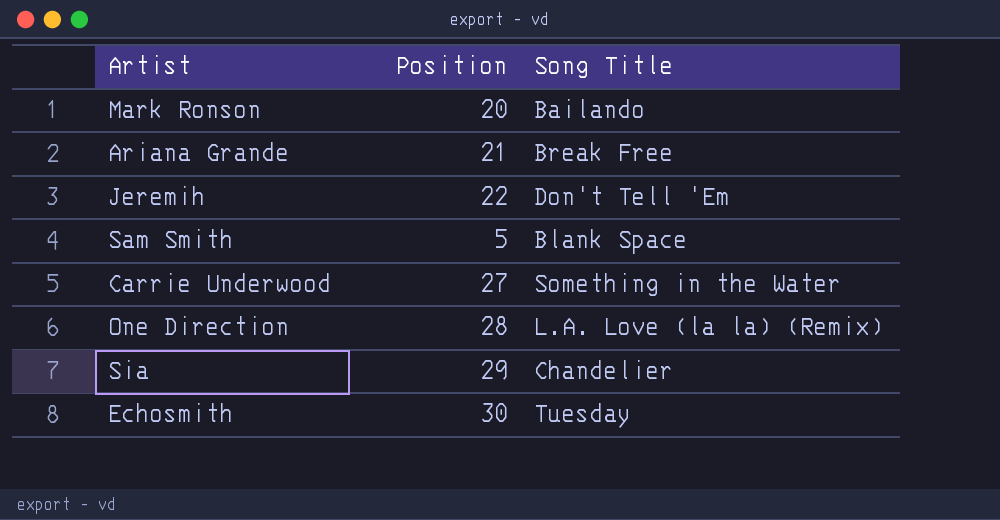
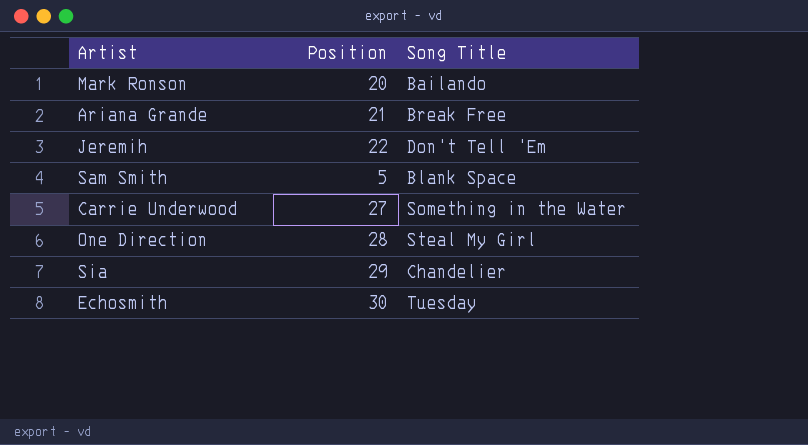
One Direction | Song Title: L.A. Love (la la) (Remix) -> Steal My Girl

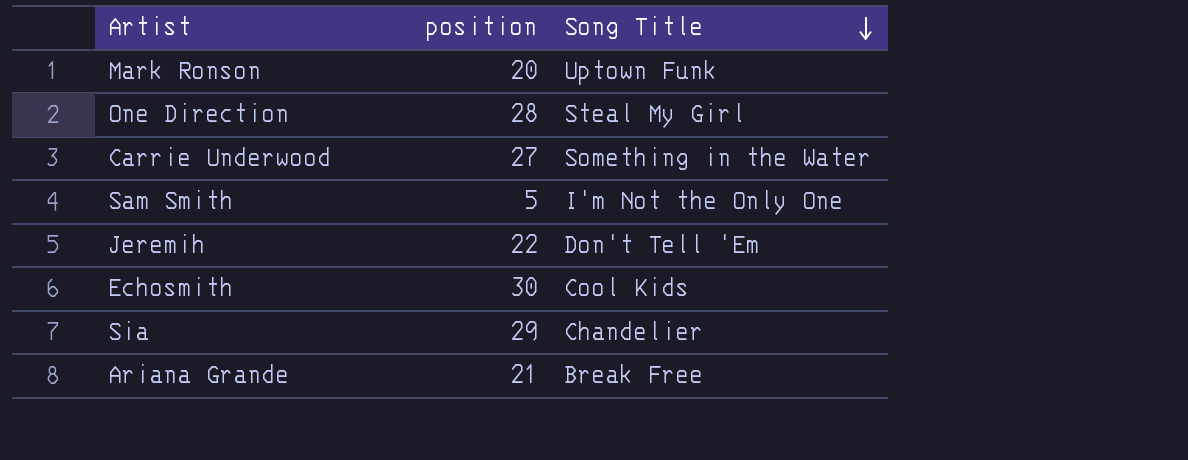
row order: none -> Song Title descending
column name: Position -> position
Mark Ronson | Song Title: Bailando -> Uptown Funk
Sam Smith | Song Title: Blank Space -> I'm Not the Only One
Echosmith | Song Title: Tuesday -> Cool Kids

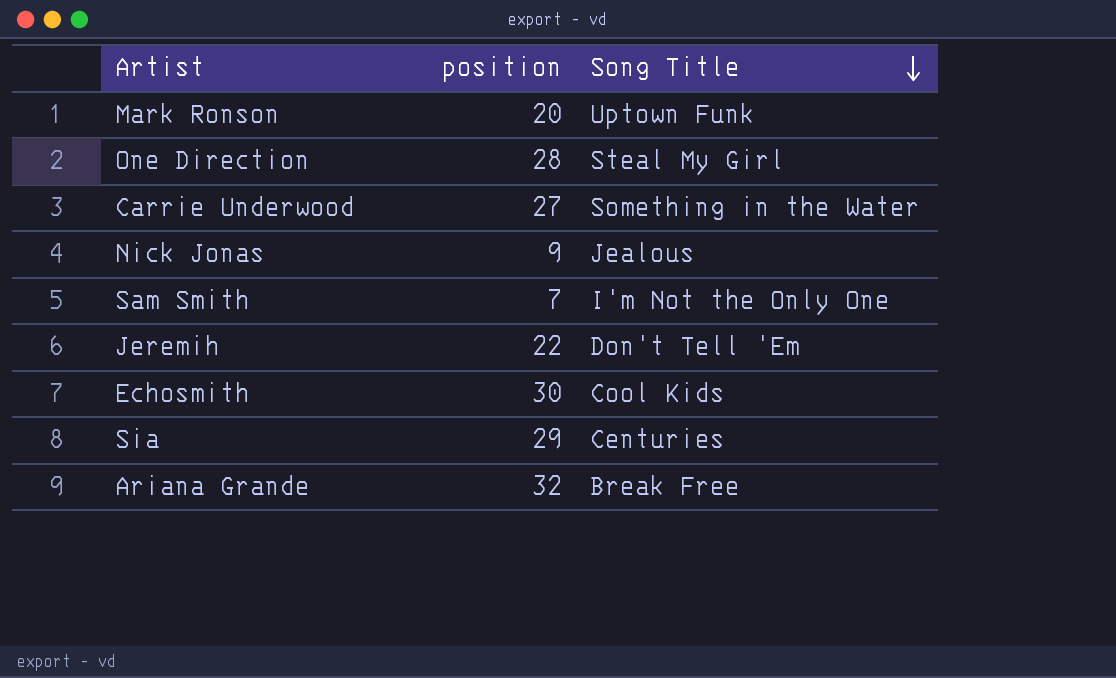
row Nick Jonas: none -> 9 | Jealous
Sam Smith | position: 5 -> 7
Sia | Song Title: Chandelier -> Centuries
Ariana Grande | position: 21 -> 32

